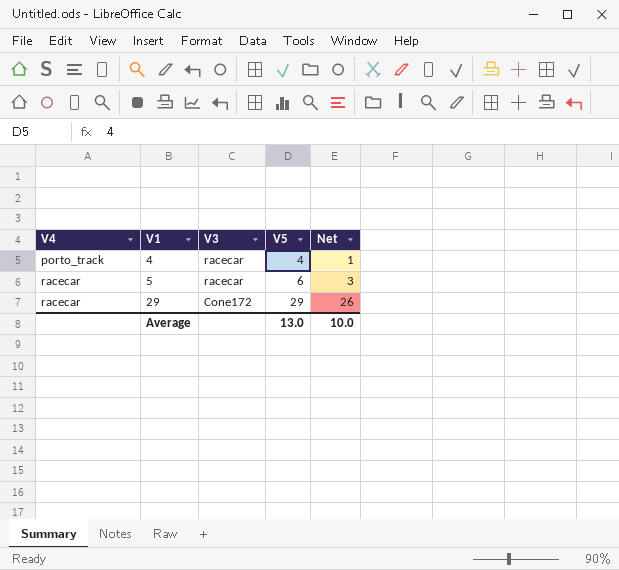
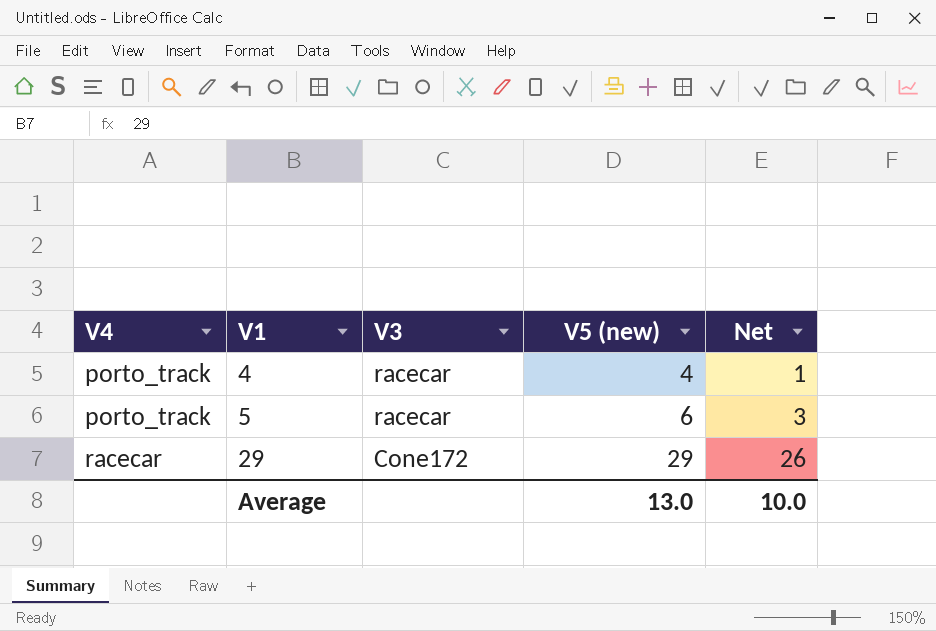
column name: V5 -> V5 (new)
5 | V4: racecar -> porto_track

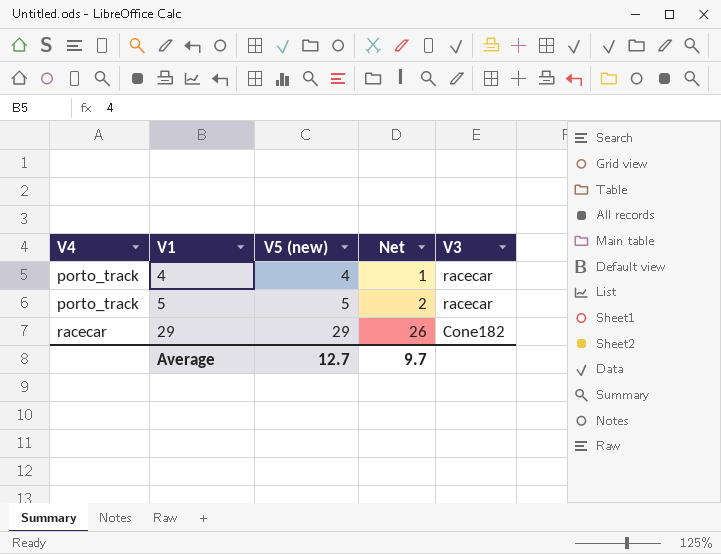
column V3 | position: 3 -> 5
5 | V5 (new): 6 -> 5
5 | Net: 3 -> 2
29 | V3: Cone172 -> Cone182
Average | V5 (new): 13.0 -> 12.7
Average | Net: 10.0 -> 9.7

